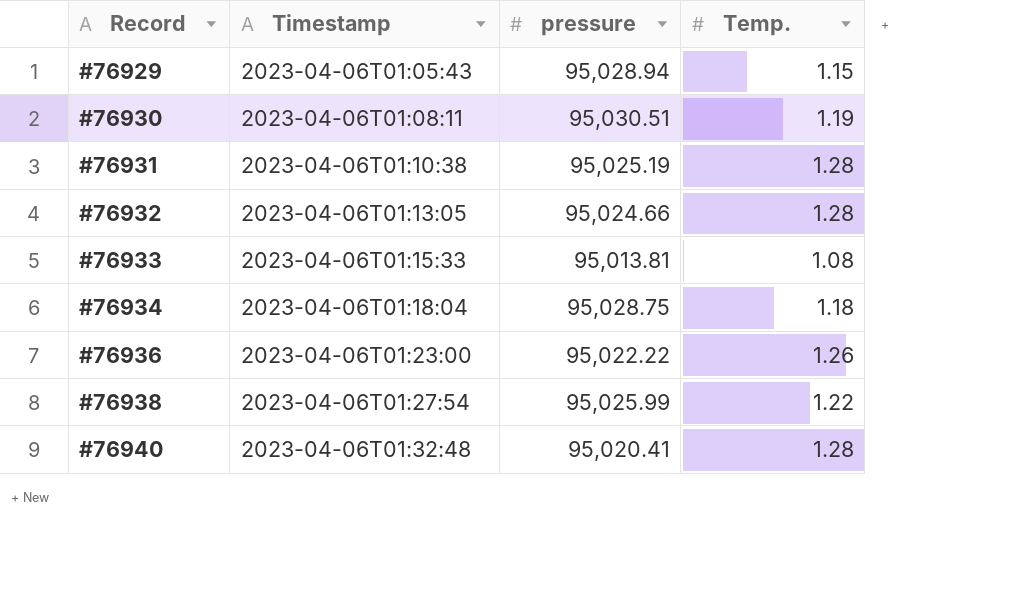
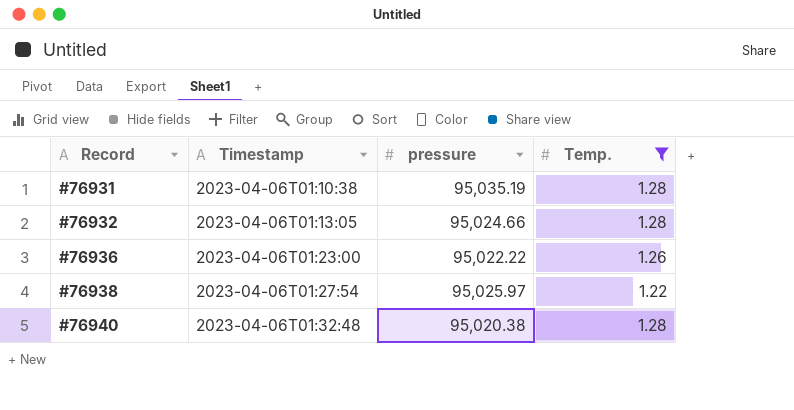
filter: none -> Temp. >= 1.22
#76931 | pressure: 95,025.19 -> 95,035.19
#76938 | pressure: 95,025.99 -> 95,025.97
#76940 | pressure: 95,020.41 -> 95,020.38

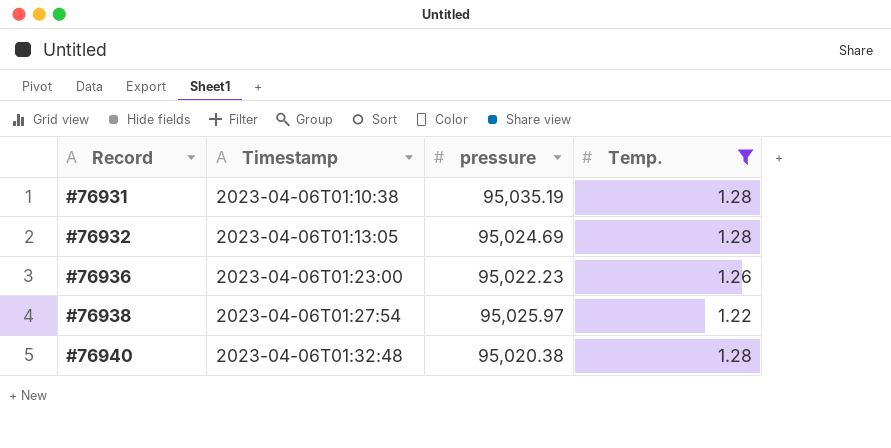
#76932 | pressure: 95,024.66 -> 95,024.69
#76936 | pressure: 95,022.22 -> 95,022.23

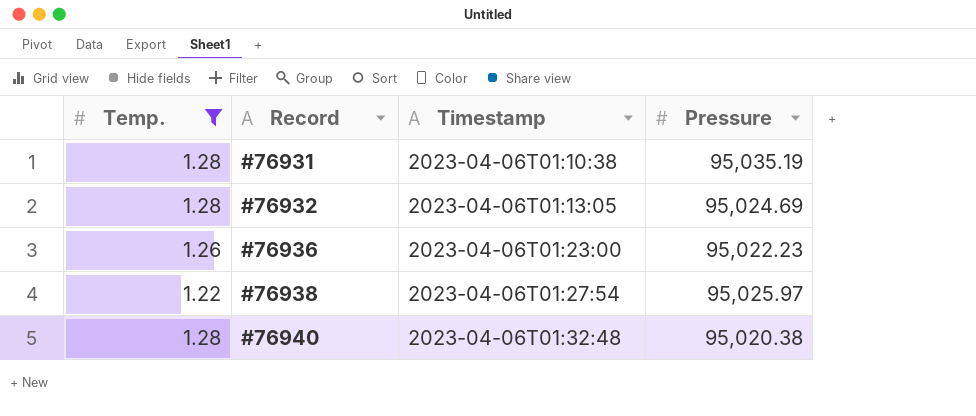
column Temp. | position: 4 -> 1
column name: pressure -> Pressure

